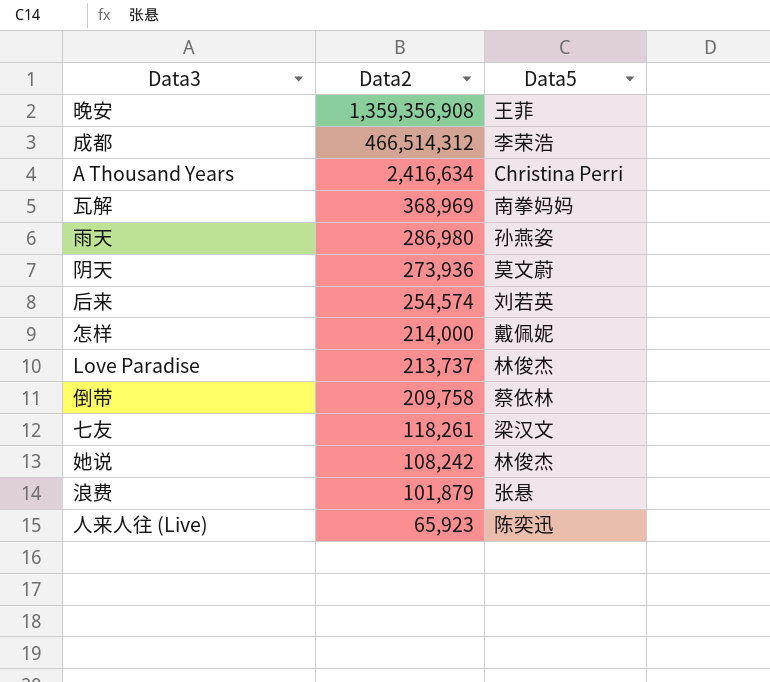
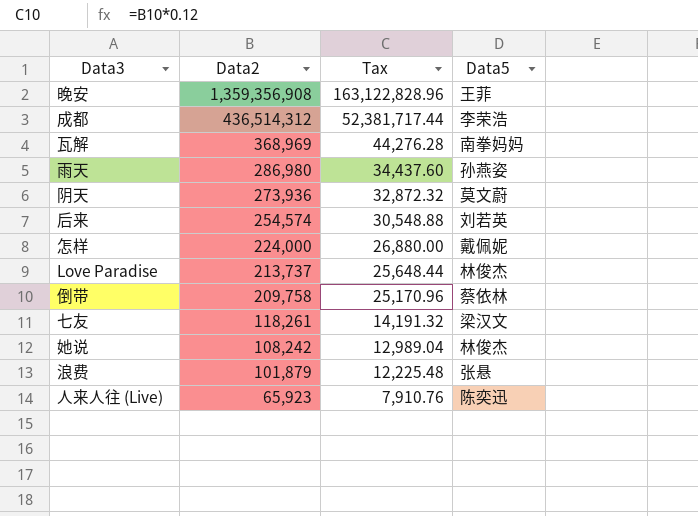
column Tax | formula: none -> [Data2] * 0.12
row A Thousand Years: 2,416,634 | Christina Perri -> none
成都 | Data2: 466,514,312 -> 436,514,312
怎样 | Data2: 214,000 -> 224,000

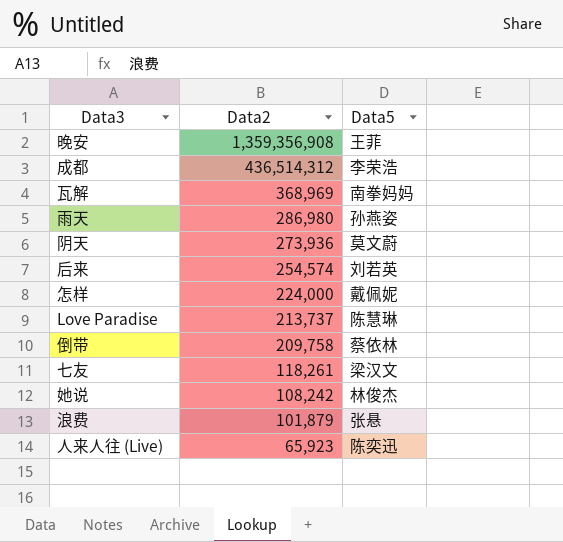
column Tax | formula: [Data2] * 0.12 -> none
Love Paradise | Data5: 林俊杰 -> 陈慧琳

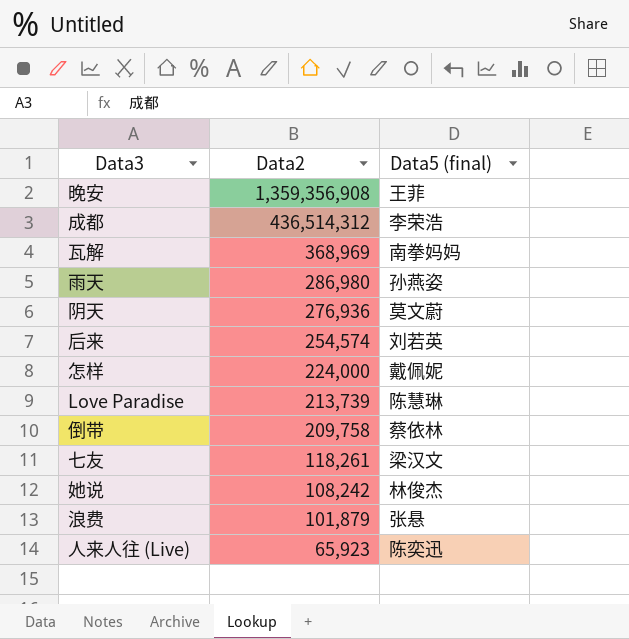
column name: Data5 -> Data5 (final)
阴天 | Data2: 273,936 -> 276,936
Love Paradise | Data2: 213,737 -> 213,739

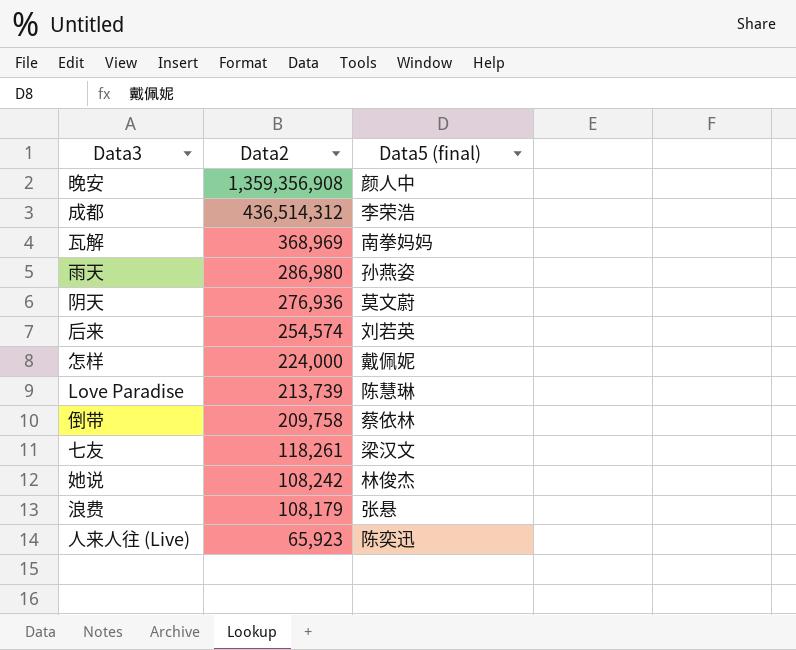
晚安 | Data5 (final): 王菲 -> 颜人中
浪费 | Data2: 101,879 -> 108,179

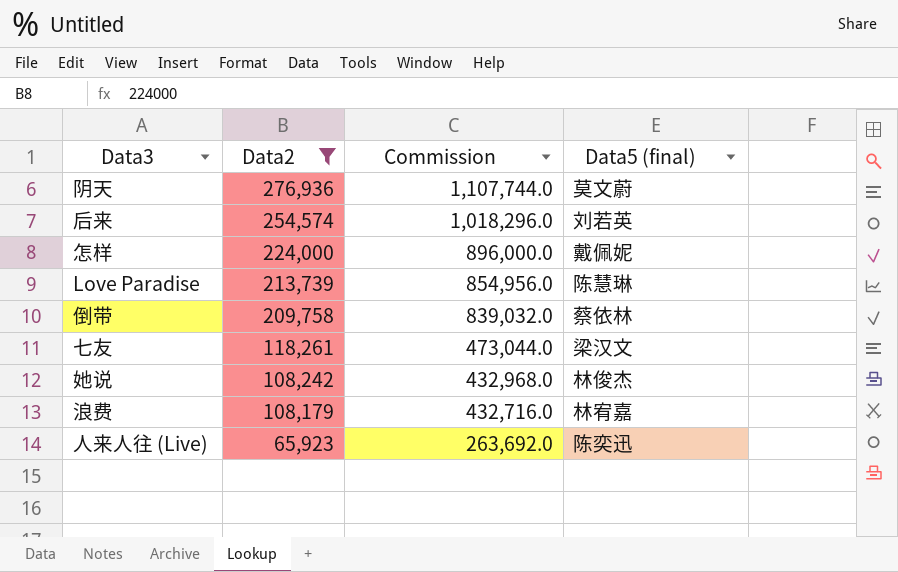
filter: none -> Data2 <= 276,936
column Commission | formula: none -> [Data2] * 4
浪费 | Data5 (final): 张悬 -> 林宥嘉

